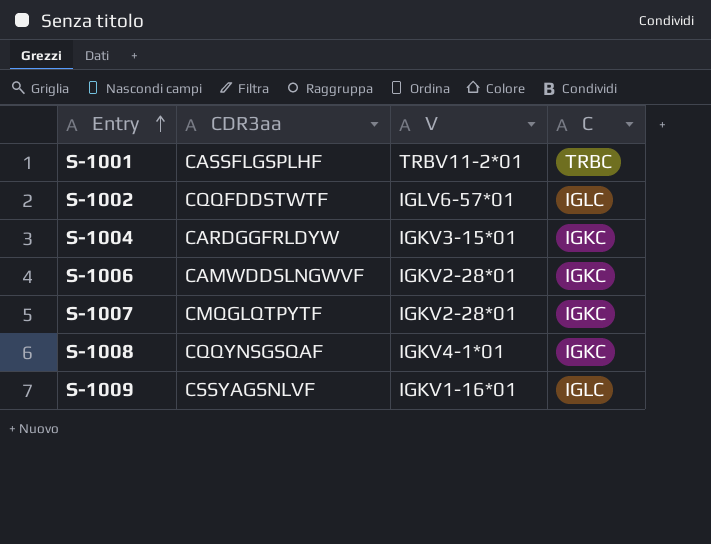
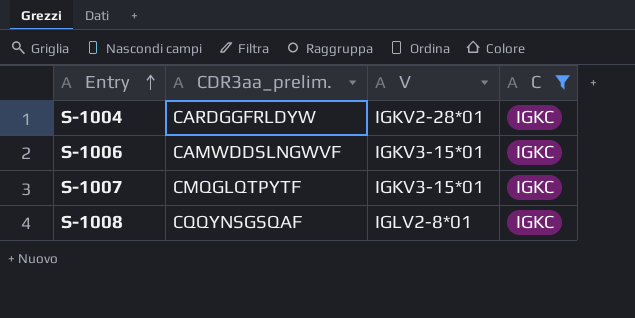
filter: none -> C = IGKC
column name: CDR3aa -> CDR3aa_prelim.
S-1004 | V: IGKV3-15*01 -> IGKV2-28*01
S-1006 | V: IGKV2-28*01 -> IGKV3-15*01
S-1007 | V: IGKV2-28*01 -> IGKV3-15*01
S-1008 | V: IGKV4-1*01 -> IGLV2-8*01

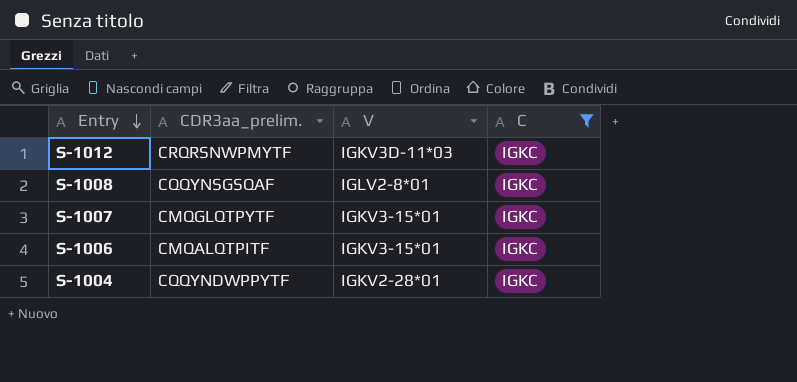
row order: Entry ascending -> Entry descending
row S-1012: none -> CRQRSNWPMYTF | IGKV3D-11*03 | IGKC
S-1006 | CDR3aa_prelim.: CAMWDDSLNGWVF -> CMQALQTPITF
S-1004 | CDR3aa_prelim.: CARDGGFRLDYW -> CQQYNDWPPYTF

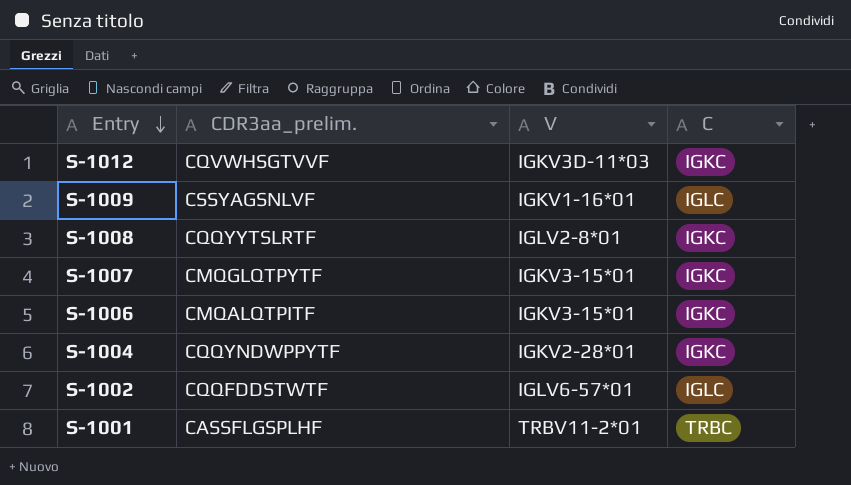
filter: C = IGKC -> none
S-1012 | CDR3aa_prelim.: CRQRSNWPMYTF -> CQVWHSGTVVF
S-1008 | CDR3aa_prelim.: CQQYNSGSQAF -> CQQYYTSLRTF

